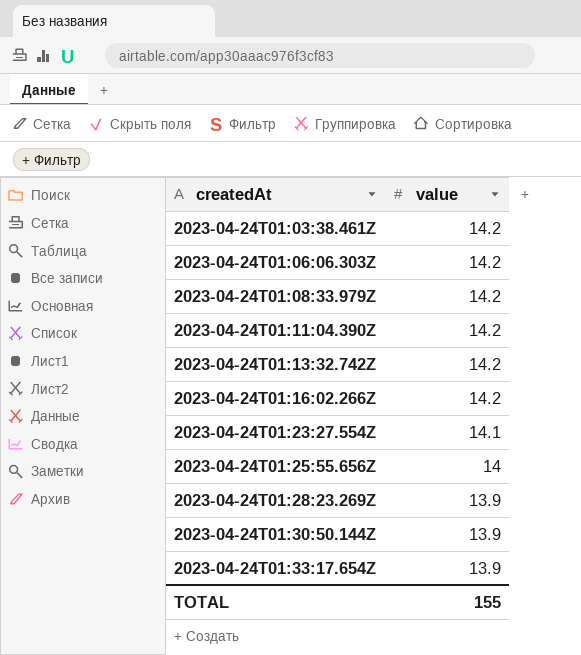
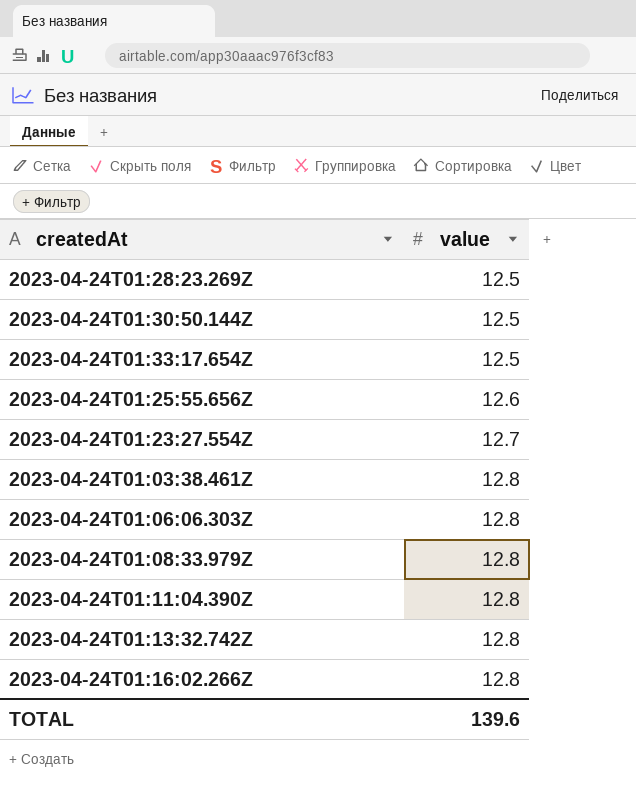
row order: createdAt ascending -> value ascending
2023-04-24T01:28:23.269Z | value: 13.9 -> 12.5
2023-04-24T01:30:50.144Z | value: 13.9 -> 12.5
2023-04-24T01:33:17.654Z | value: 13.9 -> 12.5
2023-04-24T01:25:55.656Z | value: 14 -> 12.6
2023-04-24T01:23:27.554Z | value: 14.1 -> 12.7
2023-04-24T01:03:38.461Z | value: 14.2 -> 12.8
2023-04-24T01:06:06.303Z | value: 14.2 -> 12.8
2023-04-24T01:08:33.979Z | value: 14.2 -> 12.8
2023-04-24T01:11:04.390Z | value: 14.2 -> 12.8
2023-04-24T01:13:32.742Z | value: 14.2 -> 12.8
2023-04-24T01:16:02.266Z | value: 14.2 -> 12.8
TOTAL | value: 155 -> 139.6

